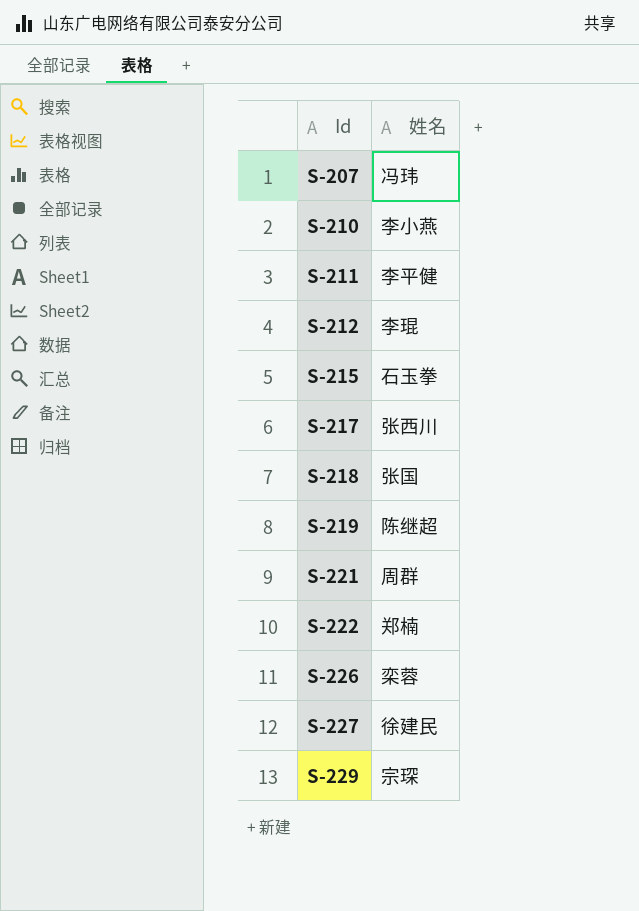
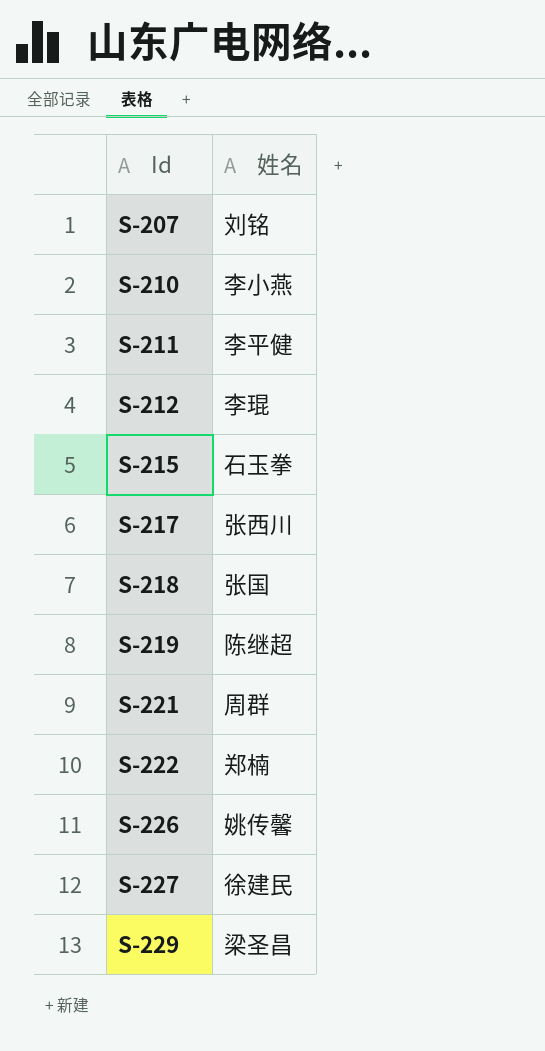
S-207 | 姓名: 冯玮 -> 刘铭
S-226 | 姓名: 栾蓉 -> 姚传馨
S-229 | 姓名: 宗琛 -> 梁圣昌

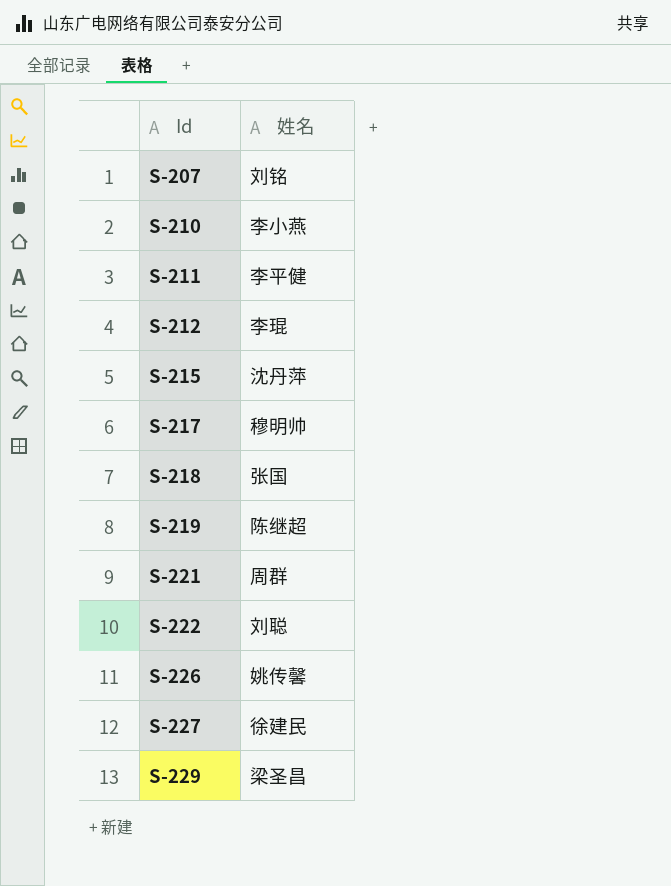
S-215 | 姓名: 石玉拳 -> 沈丹萍
S-217 | 姓名: 张西川 -> 穆明帅
S-222 | 姓名: 郑楠 -> 刘聪

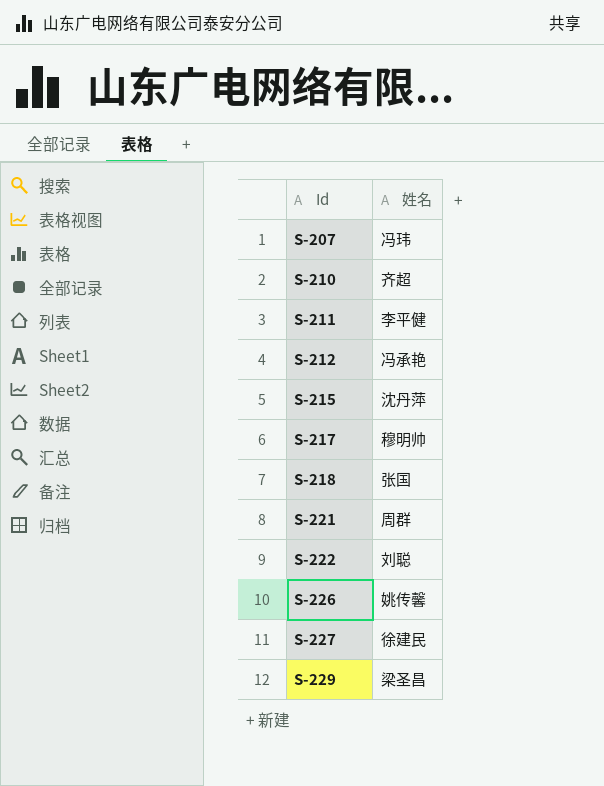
row S-219: 陈继超 -> none
S-207 | 姓名: 刘铭 -> 冯玮
S-210 | 姓名: 李小燕 -> 齐超
S-212 | 姓名: 李琨 -> 冯承艳

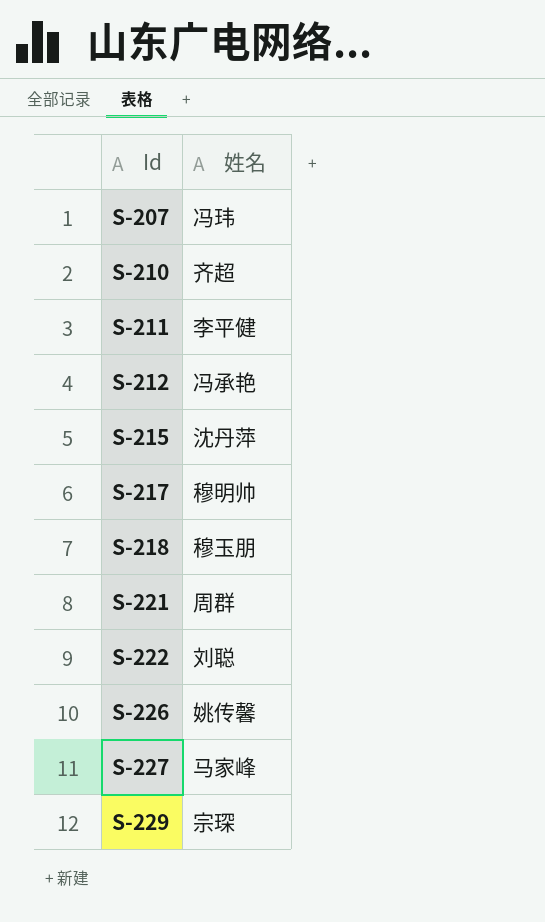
S-218 | 姓名: 张国 -> 穆玉朋
S-227 | 姓名: 徐建民 -> 马家峰
S-229 | 姓名: 梁圣昌 -> 宗琛

